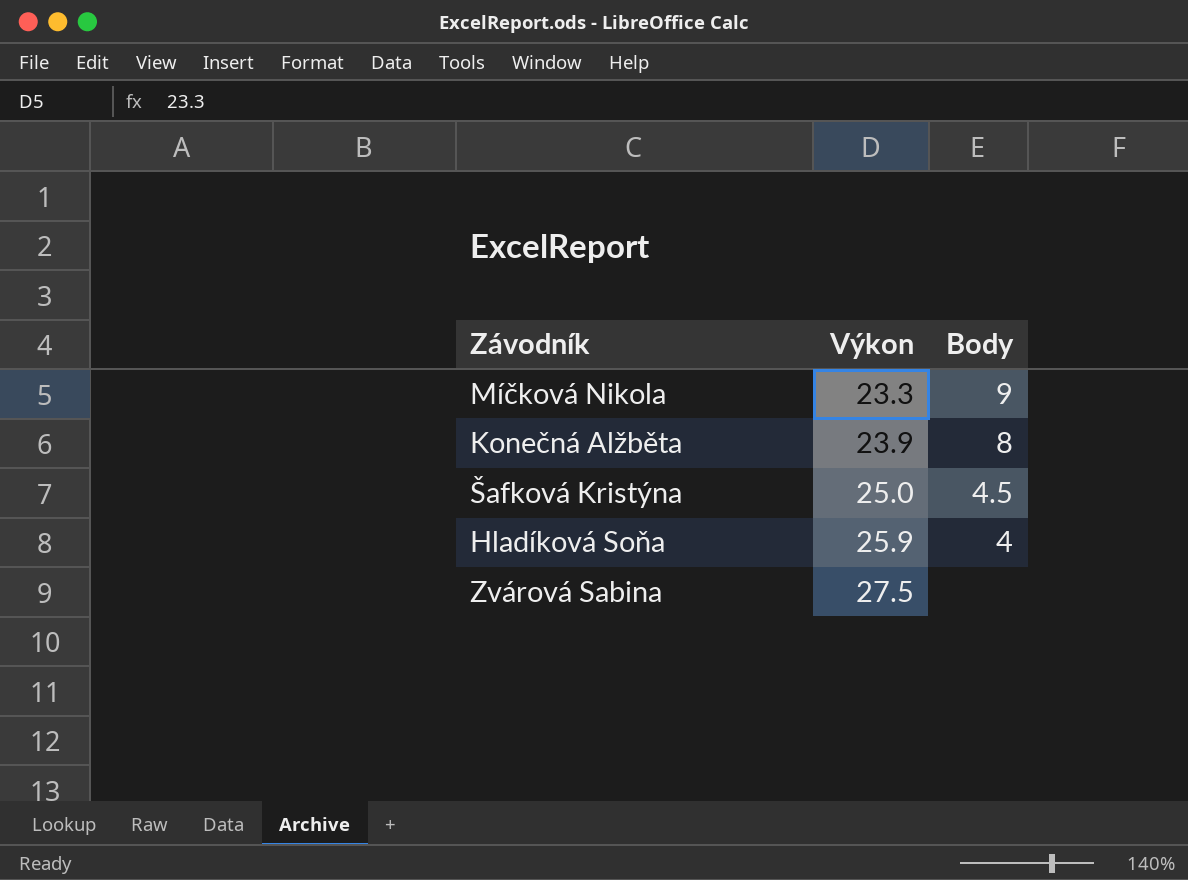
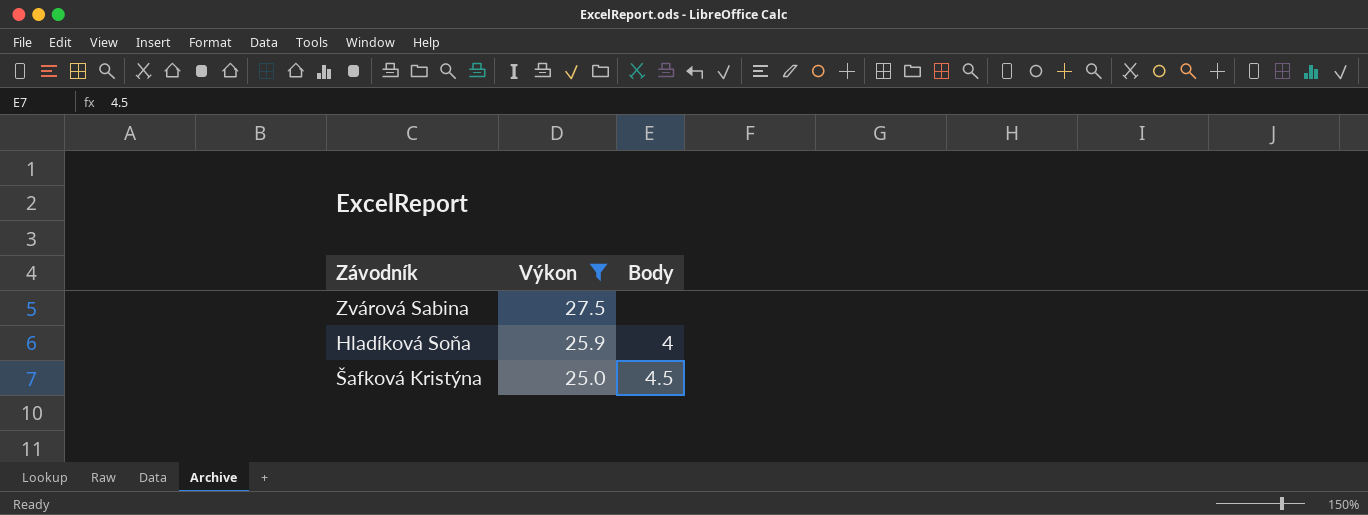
filter: none -> Výkon >= 25.0
row order: Výkon ascending -> Výkon descending

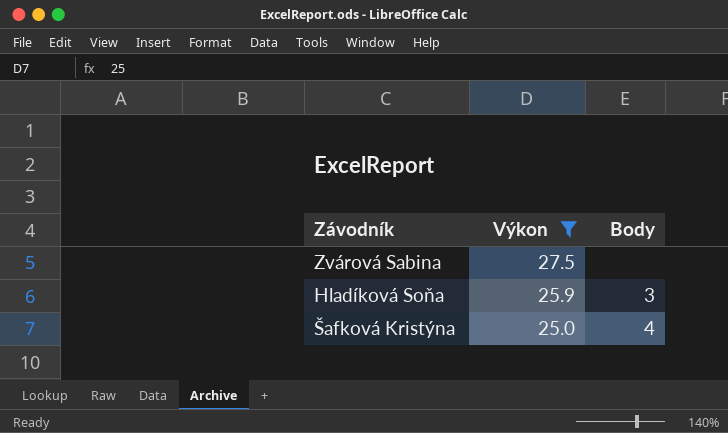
Hladíková Soňa | Body: 4 -> 3
Šafková Kristýna | Body: 4.5 -> 4

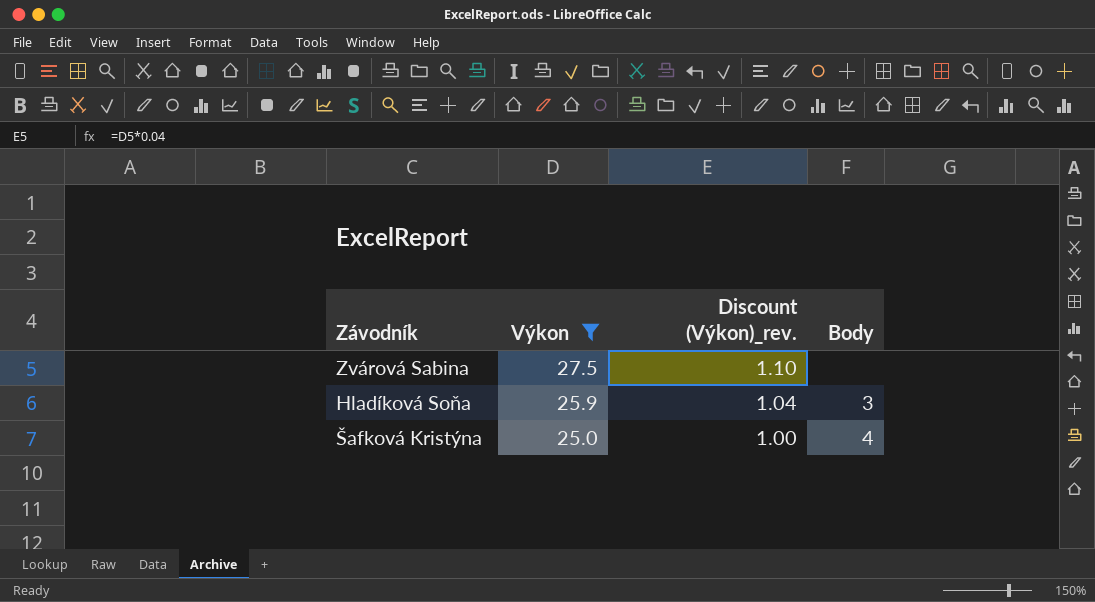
column Discount (Výkon)_rev. | formula: none -> [Výkon] * 0.04

